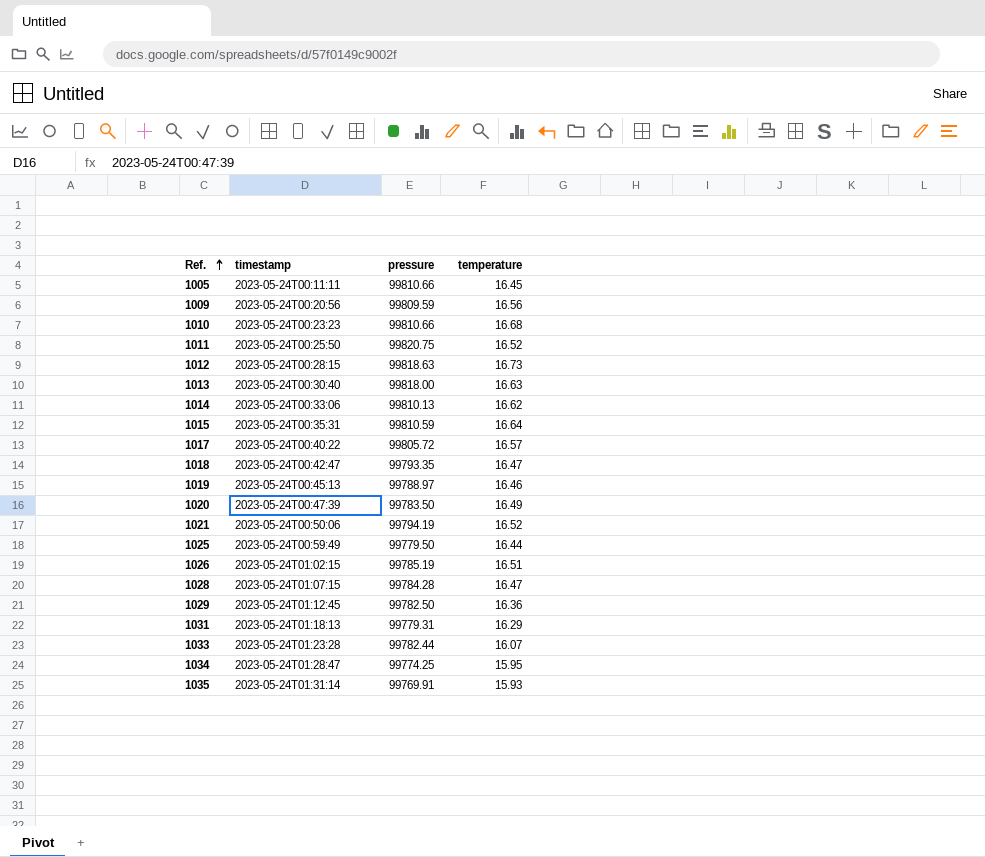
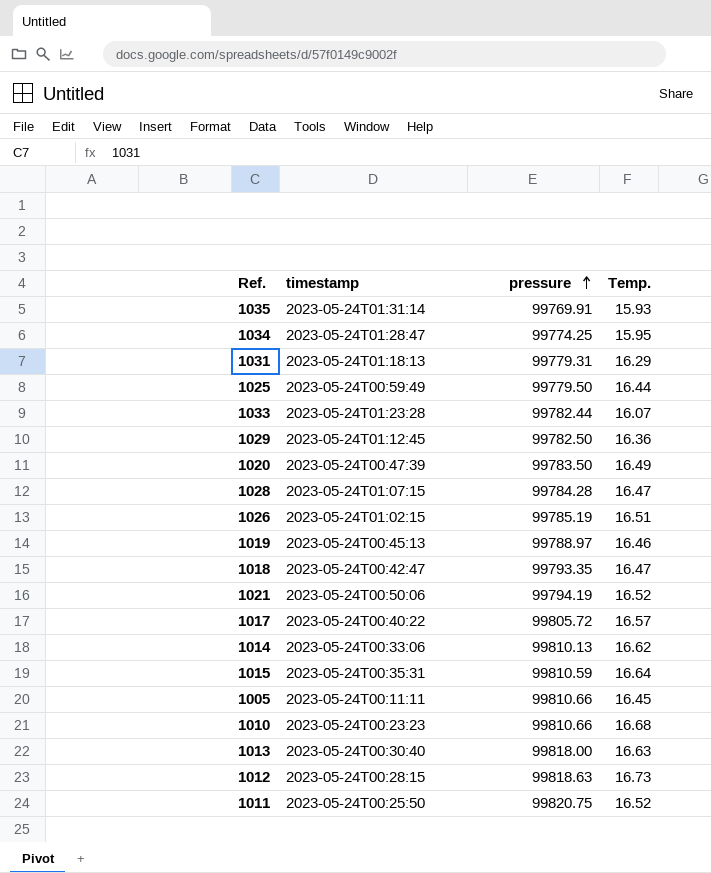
row order: Ref. ascending -> pressure ascending
column name: temperature -> Temp.
row 1009: 2023-05-24T00:20:56 | 99809.59 | 16.56 -> none

